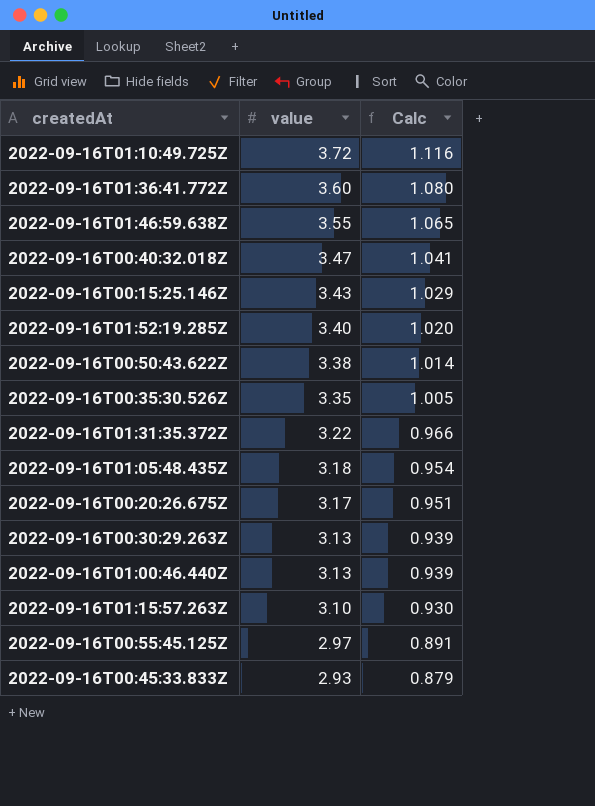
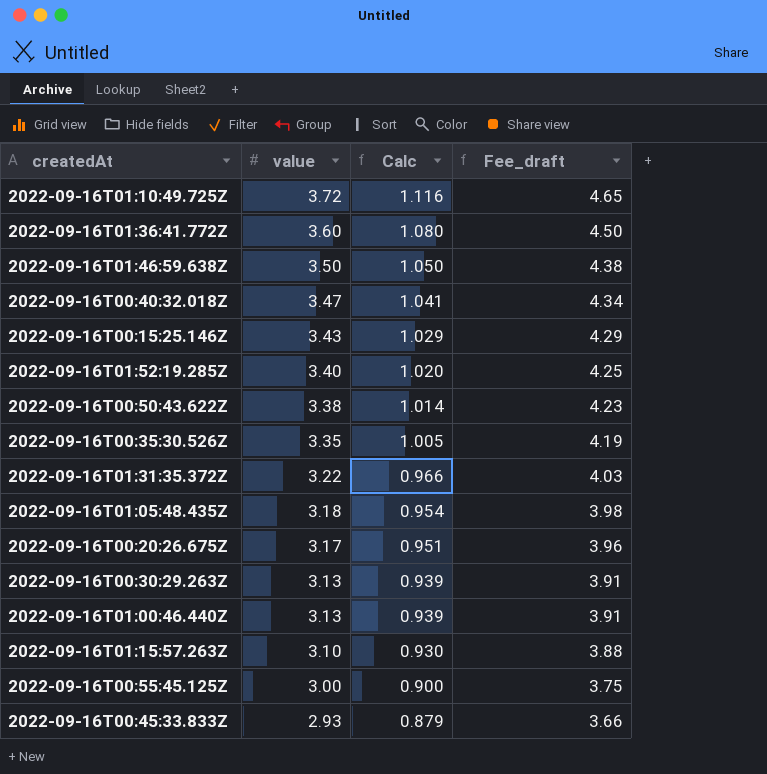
column Fee_draft | formula: none -> [value] * 1.25
2022-09-16T01:46:59.638Z | value: 3.55 -> 3.50
2022-09-16T01:46:59.638Z | Calc: 1.065 -> 1.050
2022-09-16T00:55:45.125Z | value: 2.97 -> 3.00
2022-09-16T00:55:45.125Z | Calc: 0.891 -> 0.900

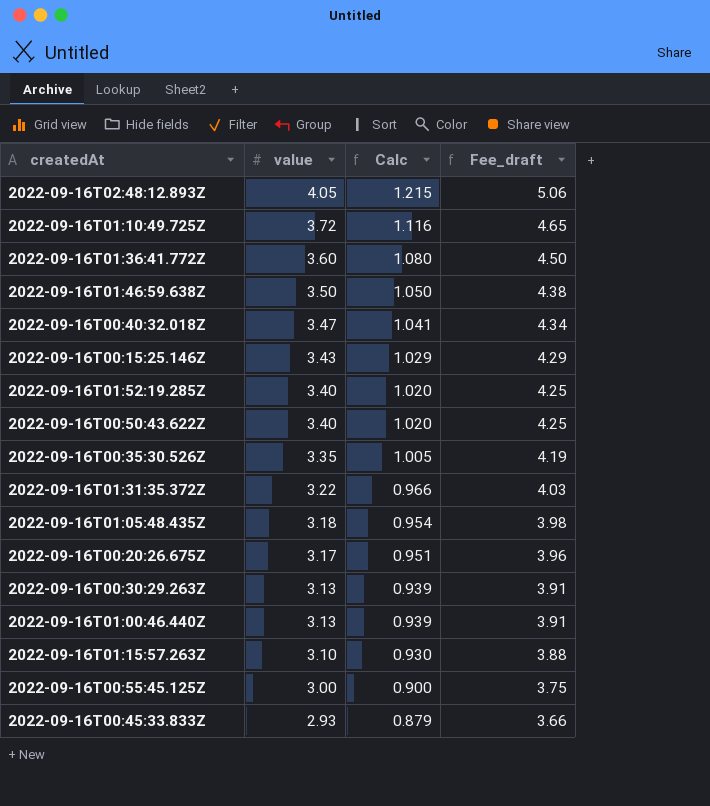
row 2022-09-16T02:48:12.893Z: none -> 4.05 | 1.215 | 5.06
2022-09-16T00:50:43.622Z | value: 3.38 -> 3.40
2022-09-16T00:50:43.622Z | Calc: 1.014 -> 1.020
2022-09-16T00:50:43.622Z | Fee_draft: 4.23 -> 4.25

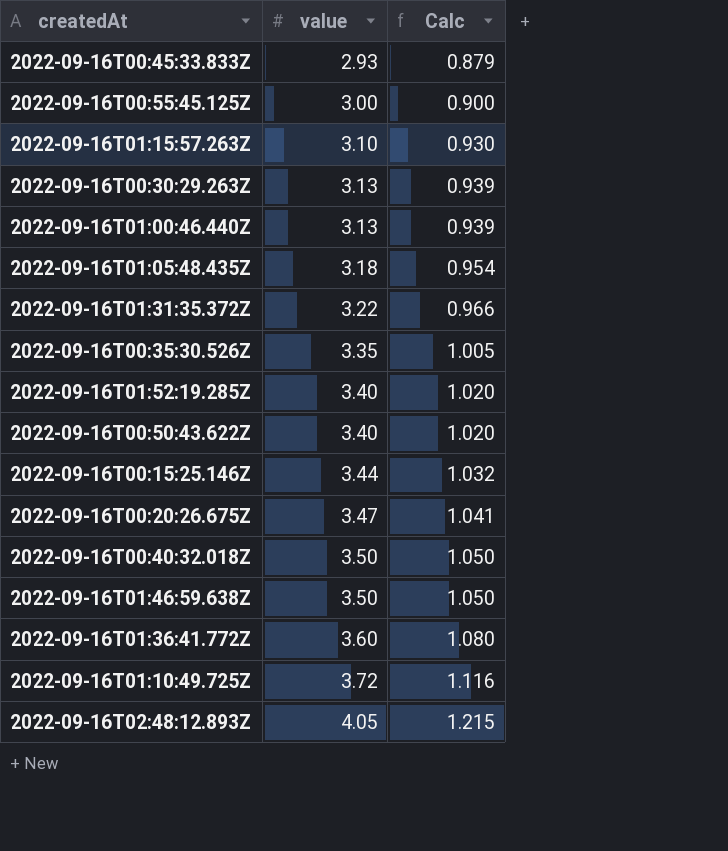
row order: value descending -> value ascending
column Fee_draft | formula: [value] * 1.25 -> none
2022-09-16T00:15:25.146Z | value: 3.43 -> 3.44
2022-09-16T00:15:25.146Z | Calc: 1.029 -> 1.032
2022-09-16T00:20:26.675Z | value: 3.17 -> 3.47
2022-09-16T00:20:26.675Z | Calc: 0.951 -> 1.041
2022-09-16T00:40:32.018Z | value: 3.47 -> 3.50
2022-09-16T00:40:32.018Z | Calc: 1.041 -> 1.050

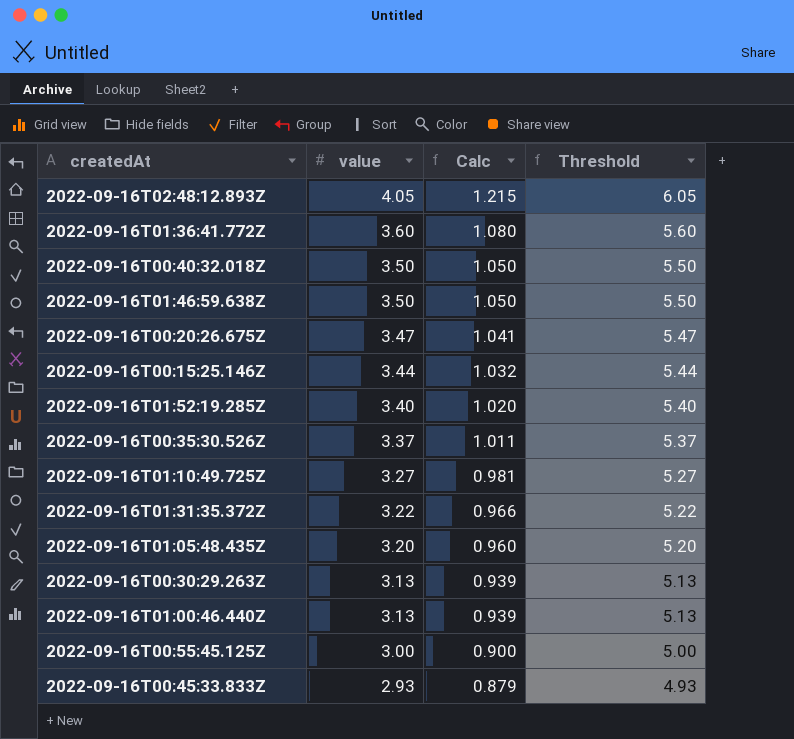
row order: value ascending -> value descending
column Threshold | formula: none -> [value] + 2
row 2022-09-16T01:15:57.263Z: 3.10 | 0.930 -> none
row 2022-09-16T00:50:43.622Z: 3.40 | 1.020 -> none
2022-09-16T00:35:30.526Z | value: 3.35 -> 3.37
2022-09-16T00:35:30.526Z | Calc: 1.005 -> 1.011
2022-09-16T01:10:49.725Z | value: 3.72 -> 3.27
2022-09-16T01:10:49.725Z | Calc: 1.116 -> 0.981
2022-09-16T01:05:48.435Z | value: 3.18 -> 3.20
2022-09-16T01:05:48.435Z | Calc: 0.954 -> 0.960

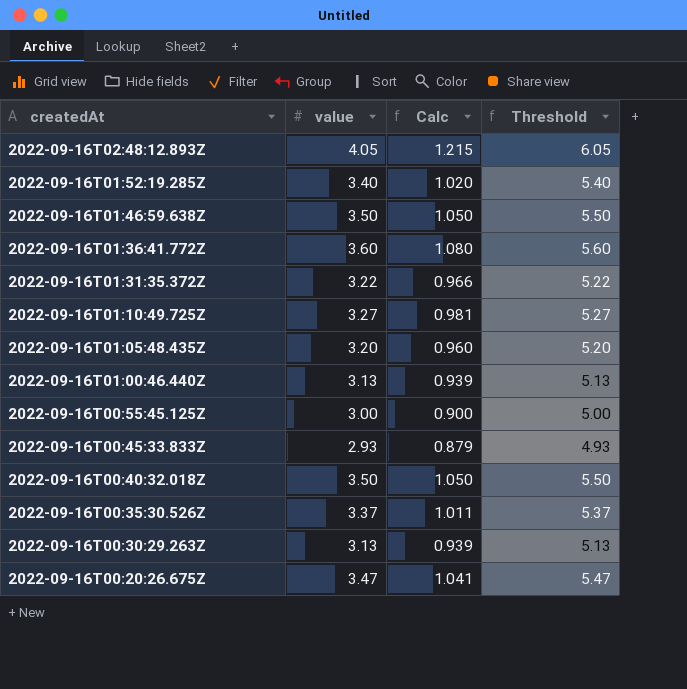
row order: value descending -> createdAt descending
row 2022-09-16T00:15:25.146Z: 3.44 | 1.032 | 5.44 -> none

